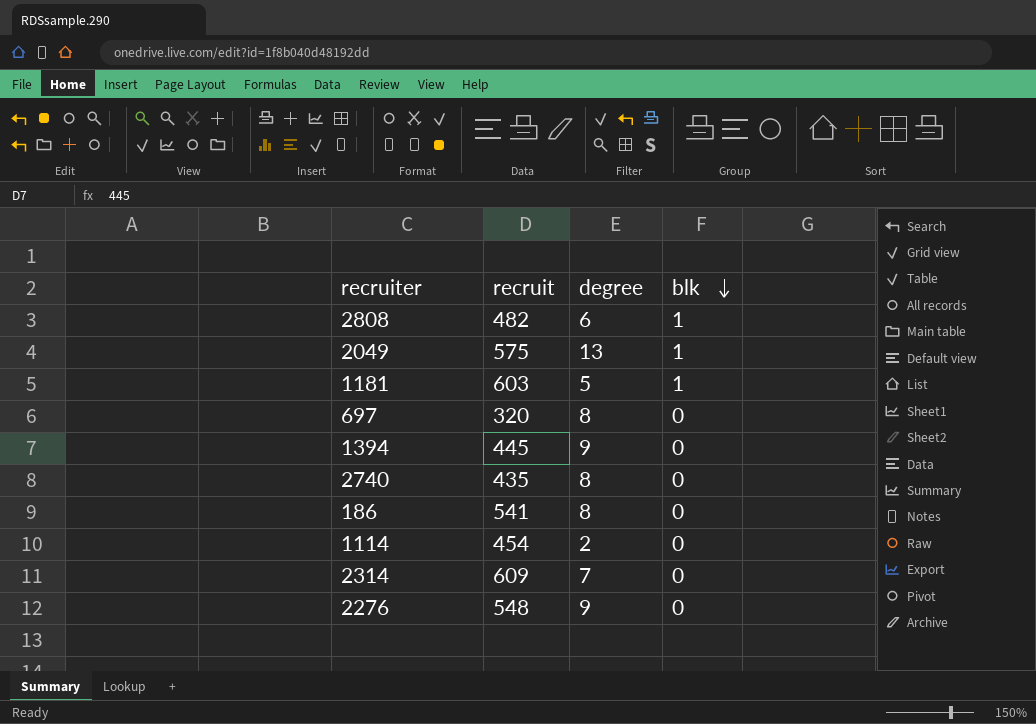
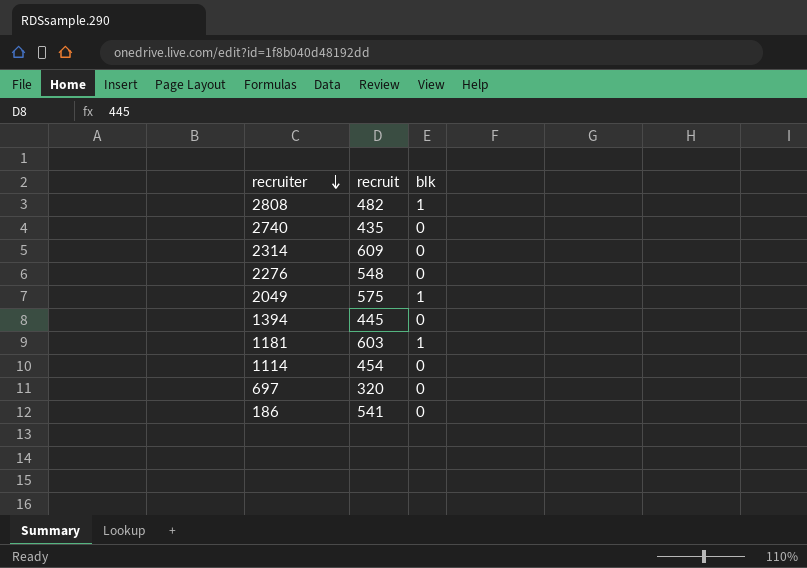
row order: blk descending -> recruiter descending
column degree | position: 3 -> none

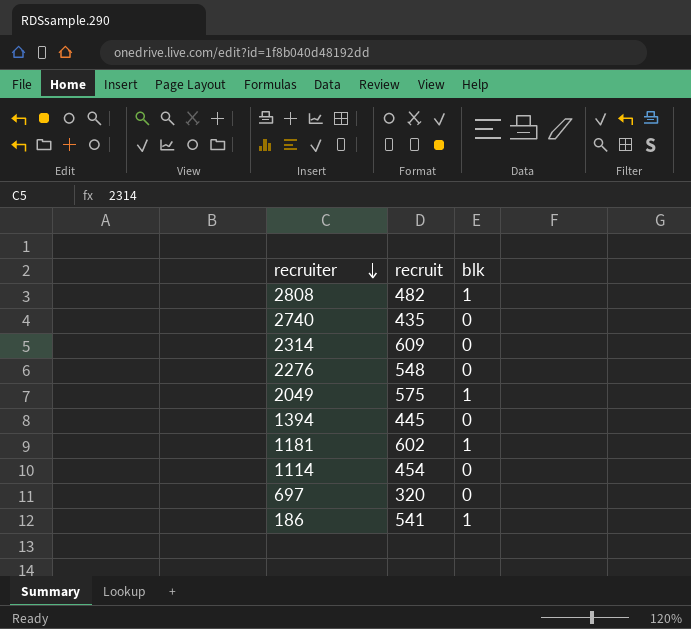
1181 | recruit: 603 -> 602
186 | blk: 0 -> 1

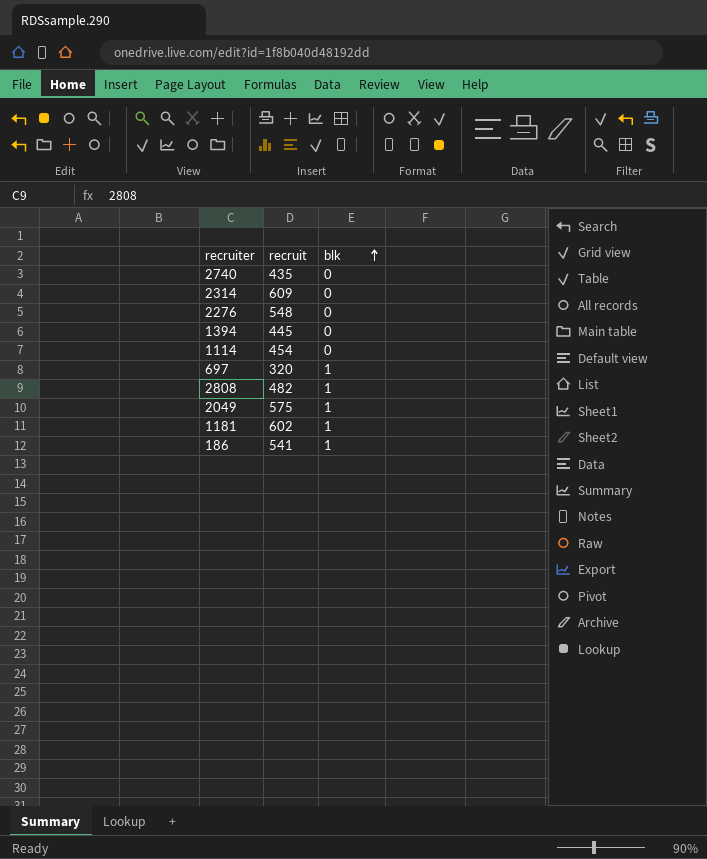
row order: recruiter descending -> blk ascending
697 | blk: 0 -> 1

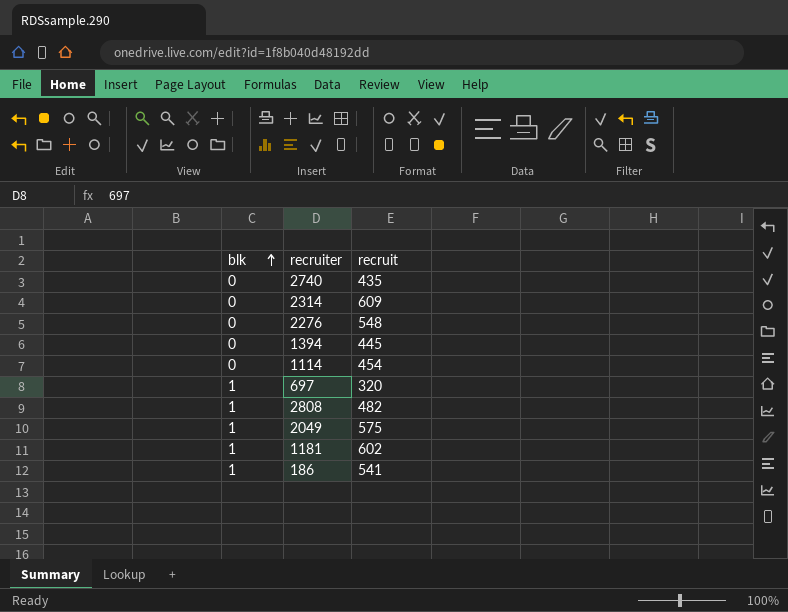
column blk | position: 3 -> 1

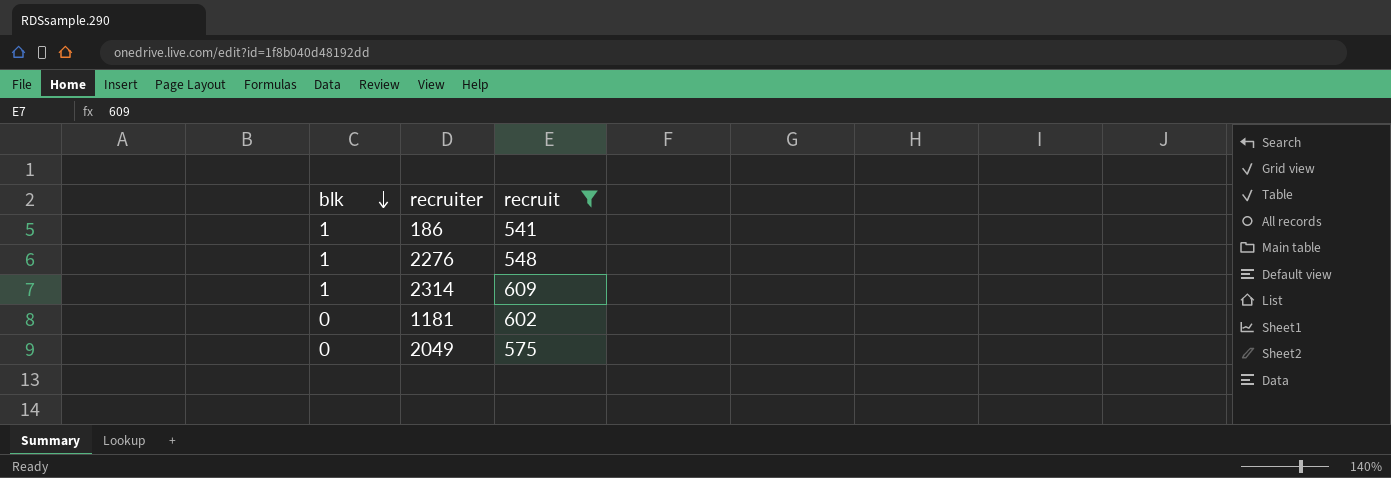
filter: none -> recruit >= 541
row order: blk ascending -> blk descending
2276 | blk: 0 -> 1
2314 | blk: 0 -> 1
1181 | blk: 1 -> 0
2049 | blk: 1 -> 0

